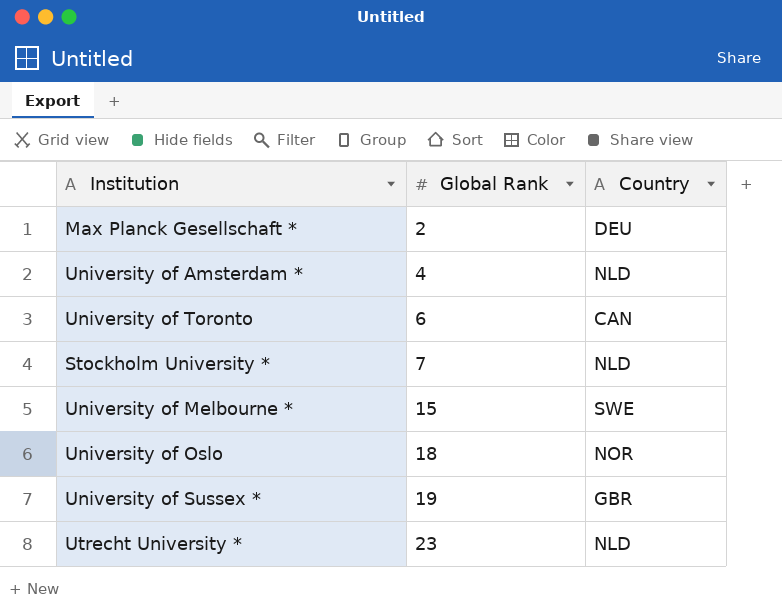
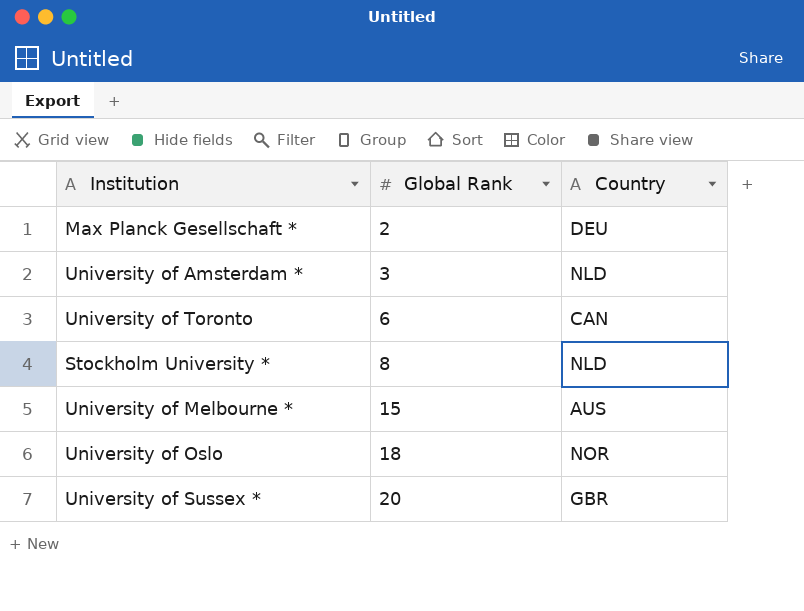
row Utrecht University *: 23 | NLD -> none
University of Amsterdam * | Global Rank: 4 -> 3
Stockholm University * | Global Rank: 7 -> 8
University of Melbourne * | Country: SWE -> AUS
University of Sussex * | Global Rank: 19 -> 20

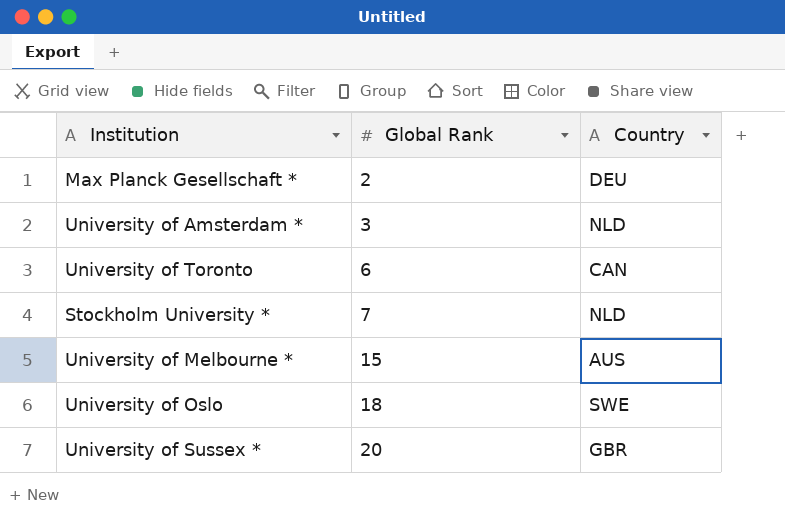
Stockholm University * | Global Rank: 8 -> 7
University of Oslo | Country: NOR -> SWE

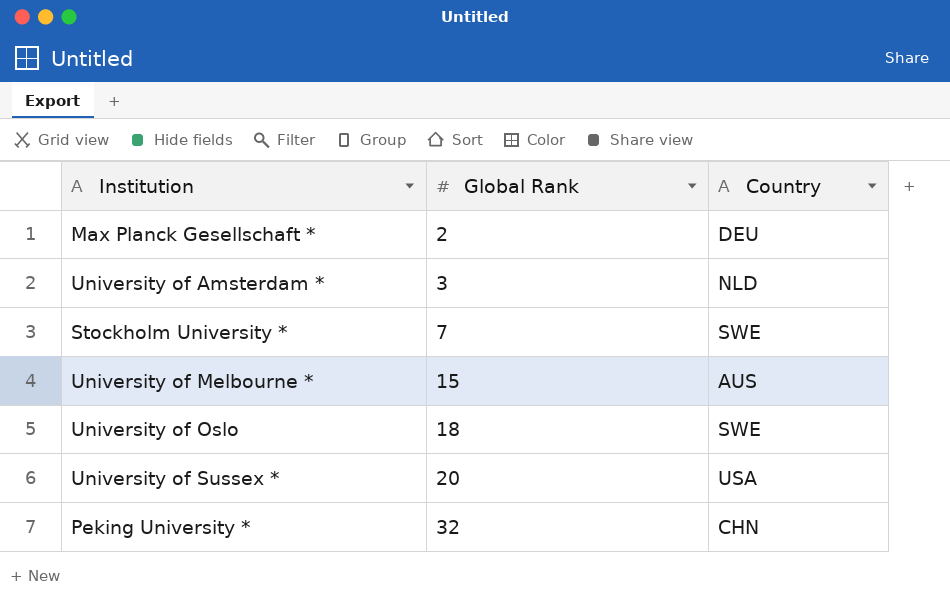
row University of Toronto: 6 | CAN -> none
Stockholm University * | Country: NLD -> SWE
University of Sussex * | Country: GBR -> USA
row Peking University *: none -> 32 | CHN

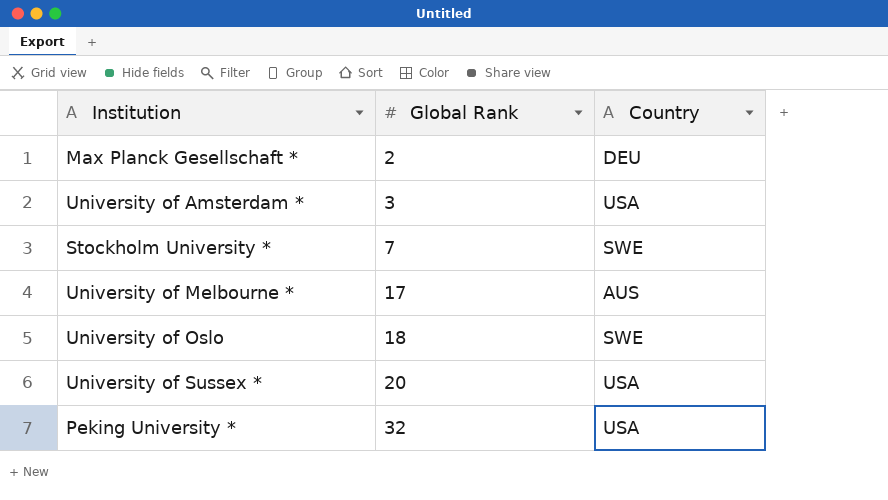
University of Amsterdam * | Country: NLD -> USA
University of Melbourne * | Global Rank: 15 -> 17
Peking University * | Country: CHN -> USA

